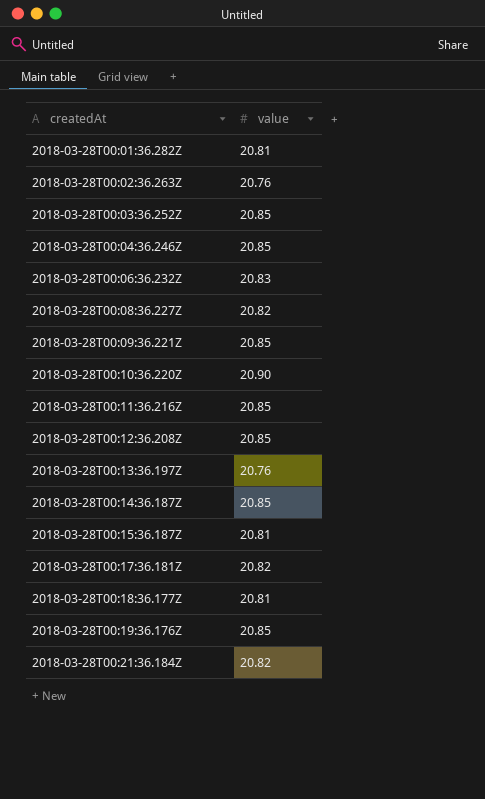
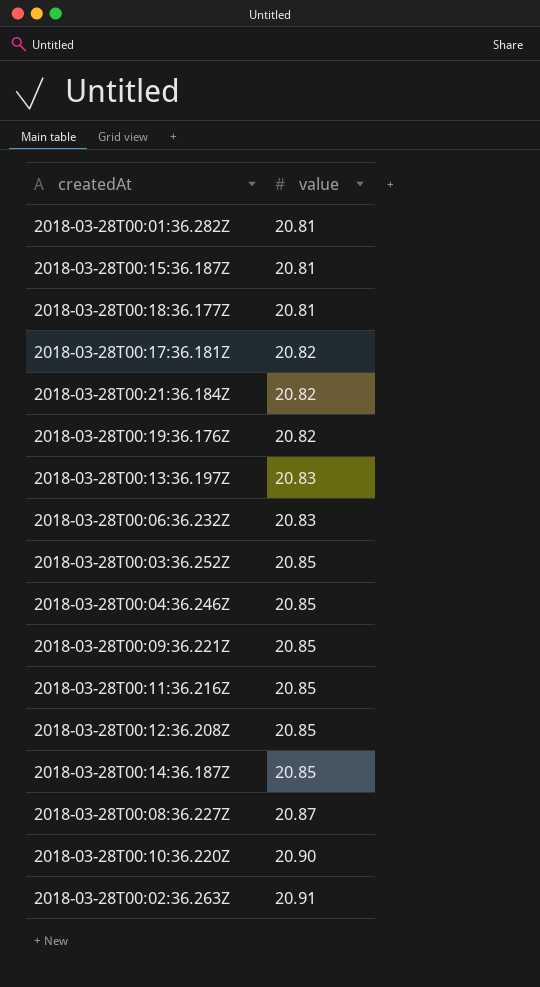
row order: createdAt ascending -> value ascending
2018-03-28T00:19:36.176Z | value: 20.85 -> 20.82
2018-03-28T00:13:36.197Z | value: 20.76 -> 20.83
2018-03-28T00:08:36.227Z | value: 20.82 -> 20.87
2018-03-28T00:02:36.263Z | value: 20.76 -> 20.91

